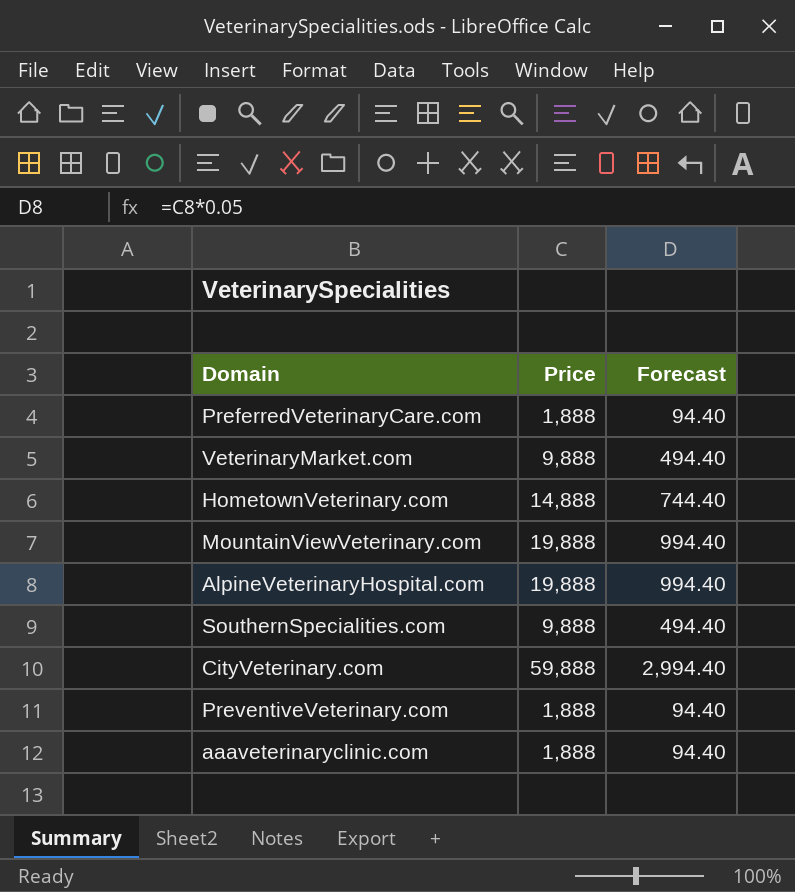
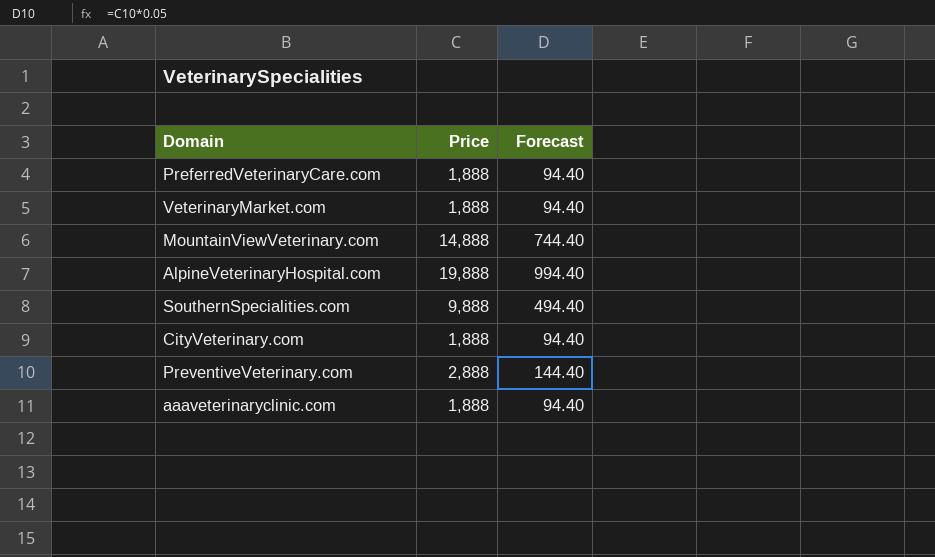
row HometownVeterinary.com: 14,888 | 744.40 -> none
VeterinaryMarket.com | Price: 9,888 -> 1,888
VeterinaryMarket.com | Forecast: 494.40 -> 94.40
MountainViewVeterinary.com | Price: 19,888 -> 14,888
MountainViewVeterinary.com | Forecast: 994.40 -> 744.40
CityVeterinary.com | Price: 59,888 -> 1,888
CityVeterinary.com | Forecast: 2,994.40 -> 94.40
PreventiveVeterinary.com | Price: 1,888 -> 2,888
PreventiveVeterinary.com | Forecast: 94.40 -> 144.40

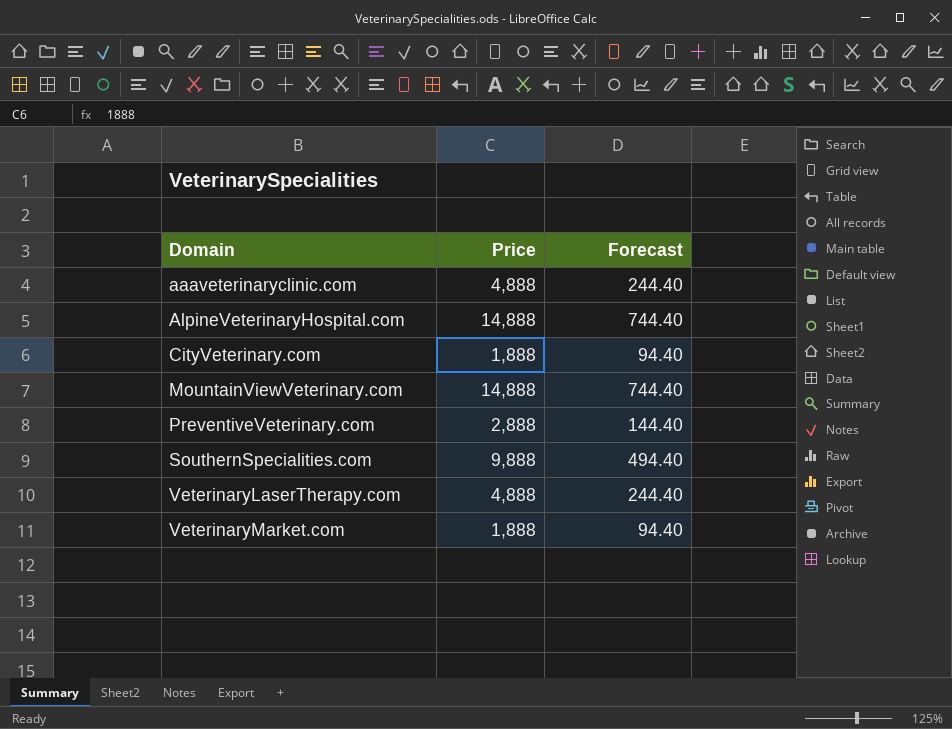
row order: none -> Domain ascending
row PreferredVeterinaryCare.com: 1,888 | 94.40 -> none
aaaveterinaryclinic.com | Price: 1,888 -> 4,888
aaaveterinaryclinic.com | Forecast: 94.40 -> 244.40
AlpineVeterinaryHospital.com | Price: 19,888 -> 14,888
AlpineVeterinaryHospital.com | Forecast: 994.40 -> 744.40
row VeterinaryLaserTherapy.com: none -> 4,888 | 244.40

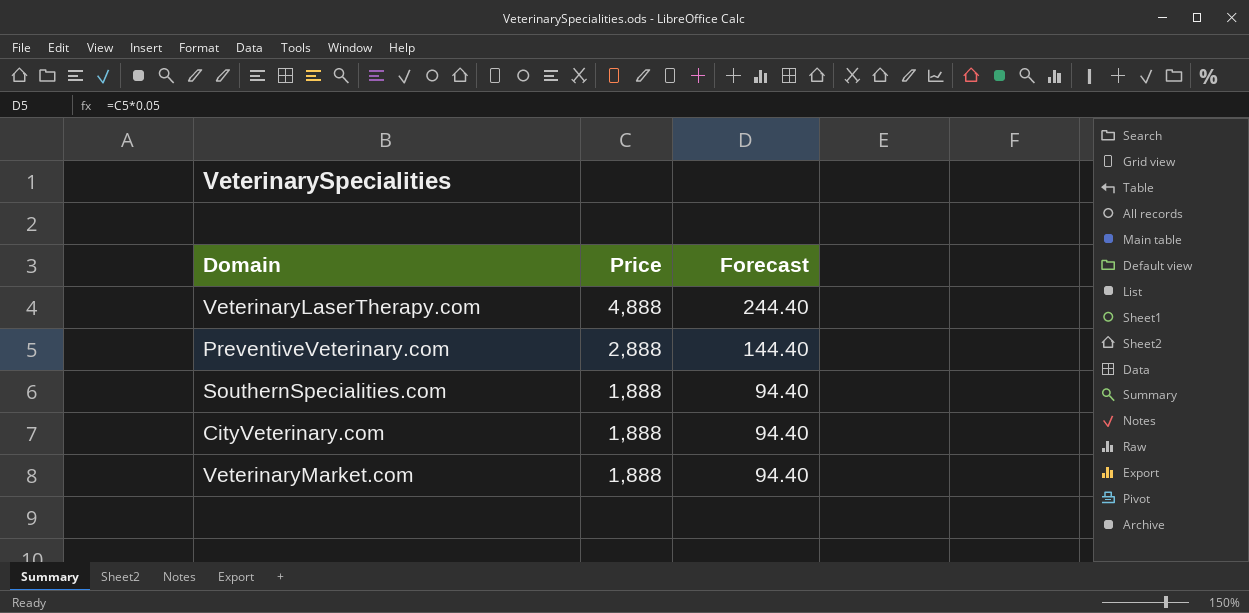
row order: Domain ascending -> Price descending
row aaaveterinaryclinic.com: 4,888 | 244.40 -> none
row AlpineVeterinaryHospital.com: 14,888 | 744.40 -> none
row MountainViewVeterinary.com: 14,888 | 744.40 -> none
SouthernSpecialities.com | Price: 9,888 -> 1,888
SouthernSpecialities.com | Forecast: 494.40 -> 94.40

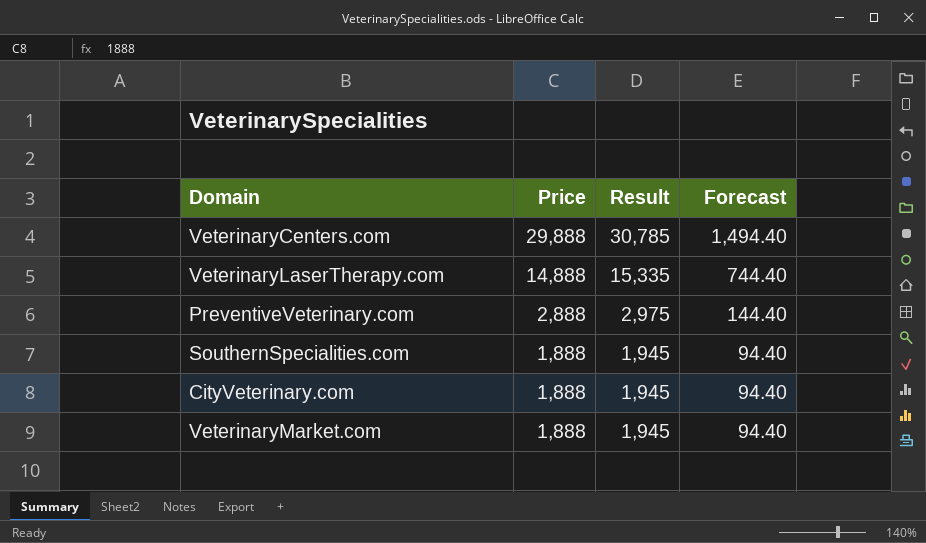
column Result | formula: none -> [Price] * 1.03
row VeterinaryCenters.com: none -> 29,888 | 30,785 | 1,494.40
VeterinaryLaserTherapy.com | Price: 4,888 -> 14,888
VeterinaryLaserTherapy.com | Forecast: 244.40 -> 744.40

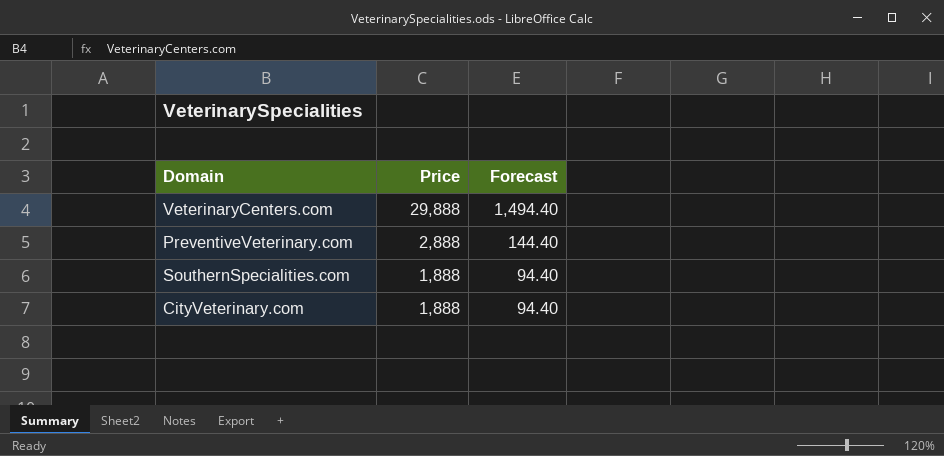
column Result | formula: [Price] * 1.03 -> none
row VeterinaryLaserTherapy.com: 14,888 | 15,335 | 744.40 -> none
row VeterinaryMarket.com: 1,888 | 1,945 | 94.40 -> none

